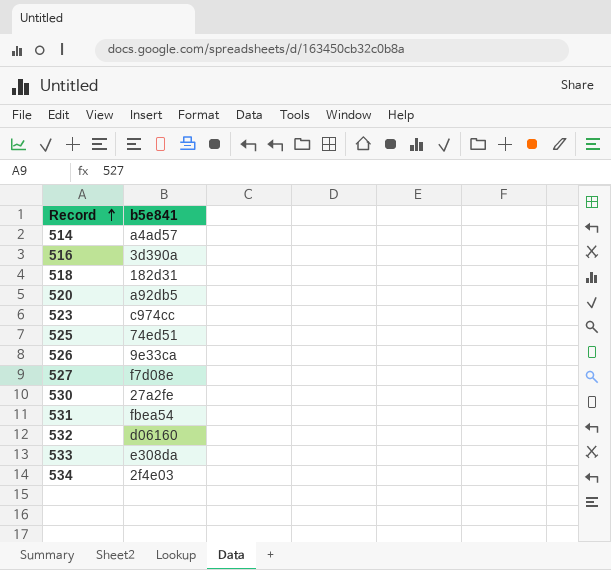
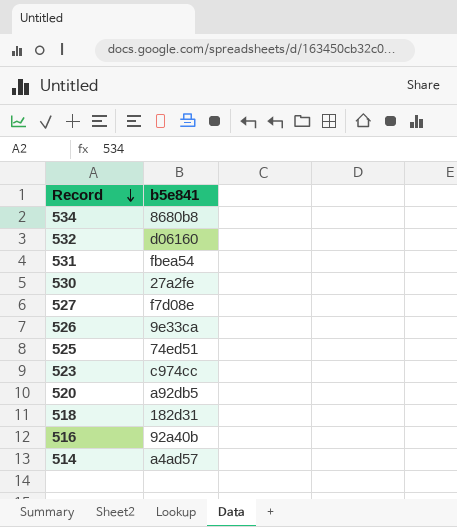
row order: Record ascending -> Record descending
row 533: e308da -> none
534 | b5e841: 2f4e03 -> 8680b8
516 | b5e841: 3d390a -> 92a40b

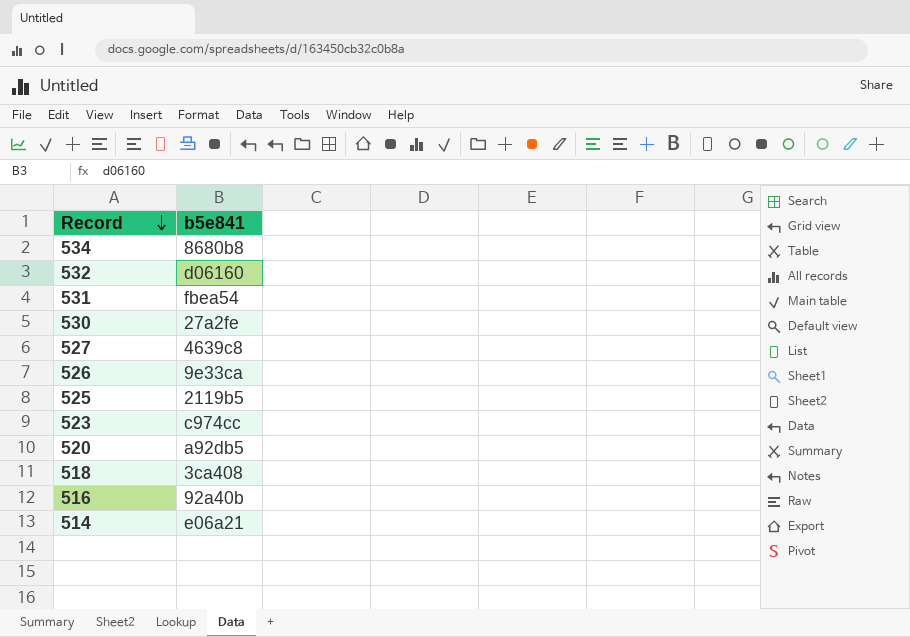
527 | b5e841: f7d08e -> 4639c8
525 | b5e841: 74ed51 -> 2119b5
518 | b5e841: 182d31 -> 3ca408
514 | b5e841: a4ad57 -> e06a21

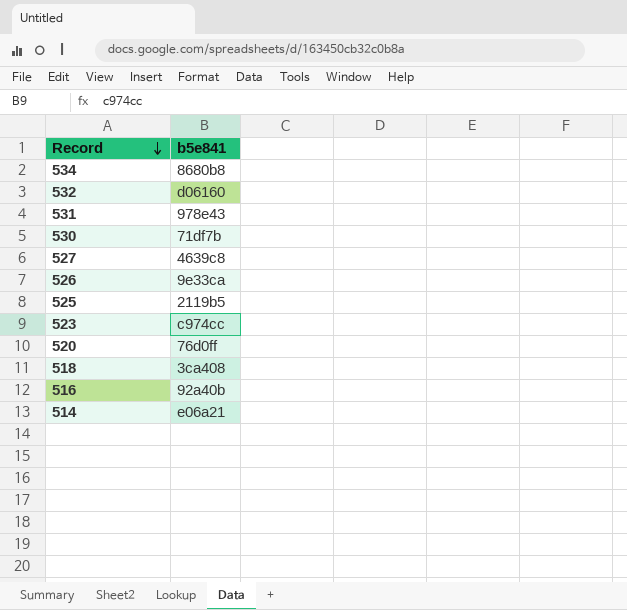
531 | b5e841: fbea54 -> 978e43
530 | b5e841: 27a2fe -> 71df7b
520 | b5e841: a92db5 -> 76d0ff

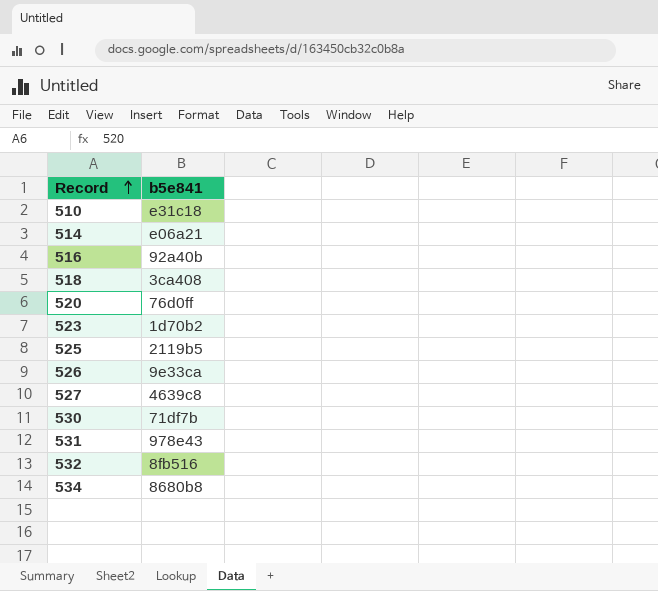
row order: Record descending -> Record ascending
row 510: none -> e31c18
523 | b5e841: c974cc -> 1d70b2
532 | b5e841: d06160 -> 8fb516

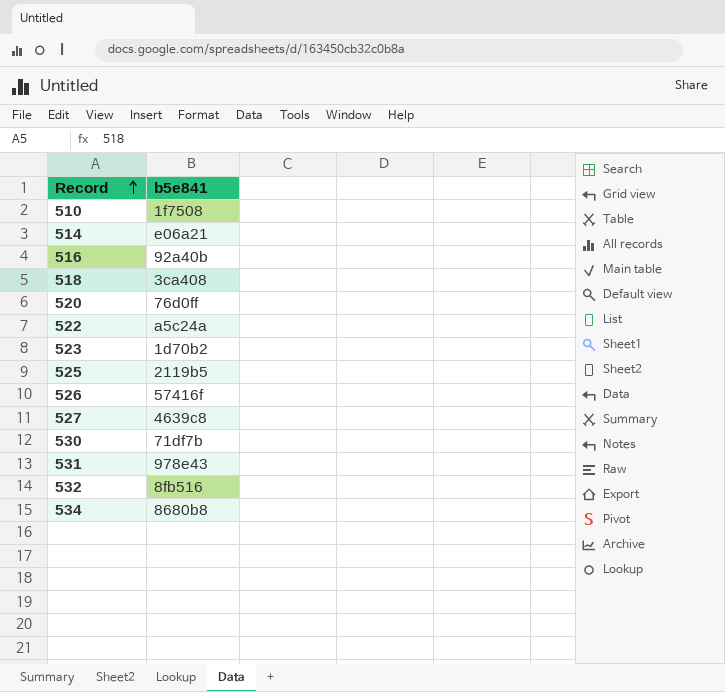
510 | b5e841: e31c18 -> 1f7508
row 522: none -> a5c24a
526 | b5e841: 9e33ca -> 57416f

